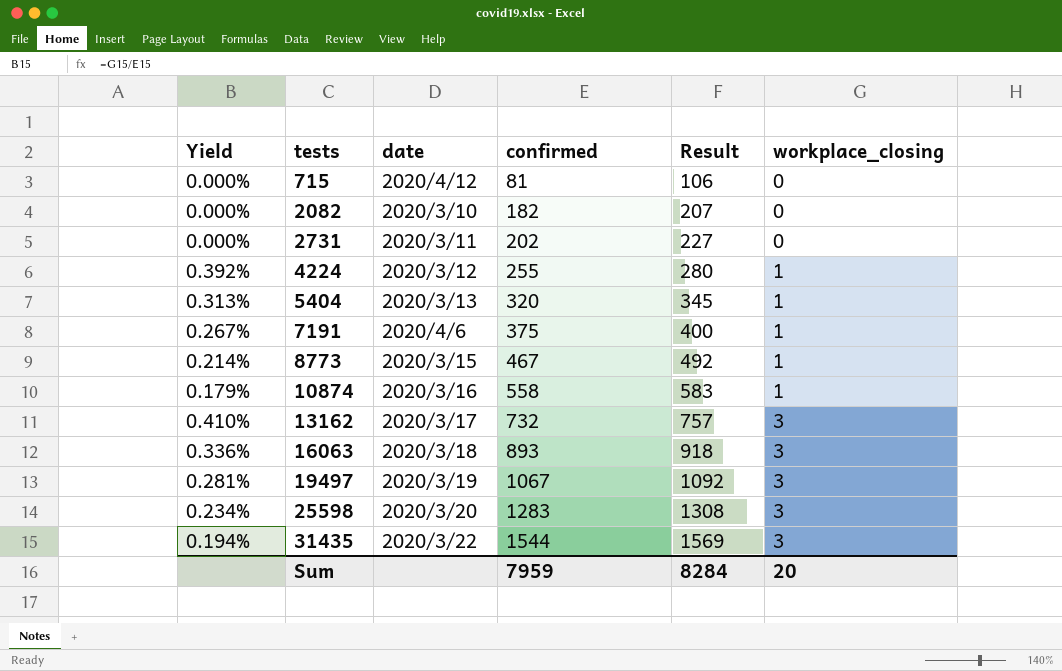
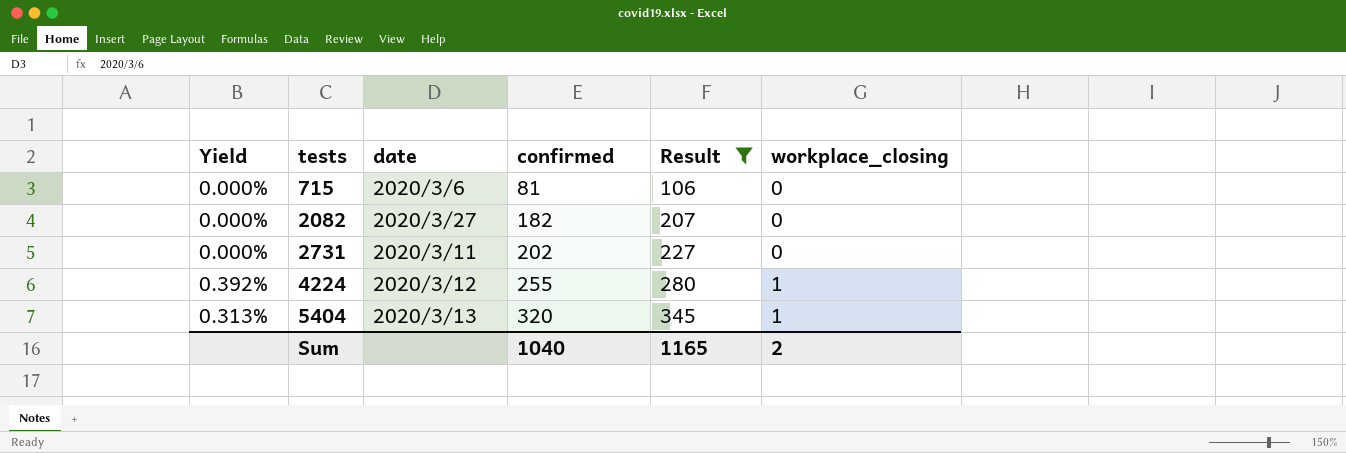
filter: none -> Result <= 345
715 | date: 2020/4/12 -> 2020/3/6
2082 | date: 2020/3/10 -> 2020/3/27
Sum | confirmed: 7959 -> 1040
Sum | Result: 8284 -> 1165
Sum | workplace_closing: 20 -> 2

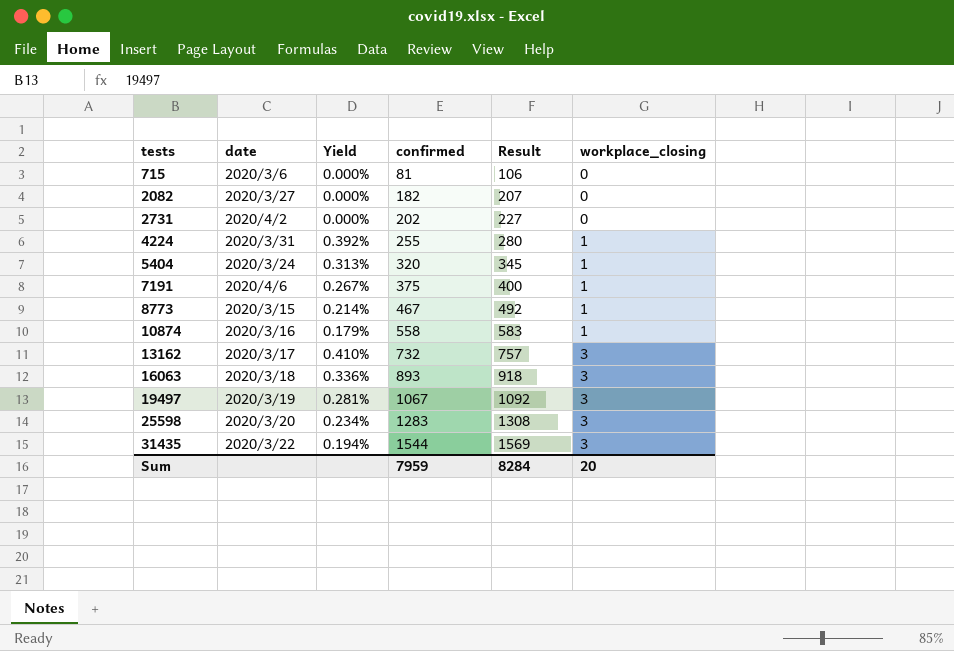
filter: Result <= 345 -> none
column Yield | position: 1 -> 3
2731 | date: 2020/3/11 -> 2020/4/2
4224 | date: 2020/3/12 -> 2020/3/31
5404 | date: 2020/3/13 -> 2020/3/24
Sum | confirmed: 1040 -> 7959
Sum | Result: 1165 -> 8284
Sum | workplace_closing: 2 -> 20

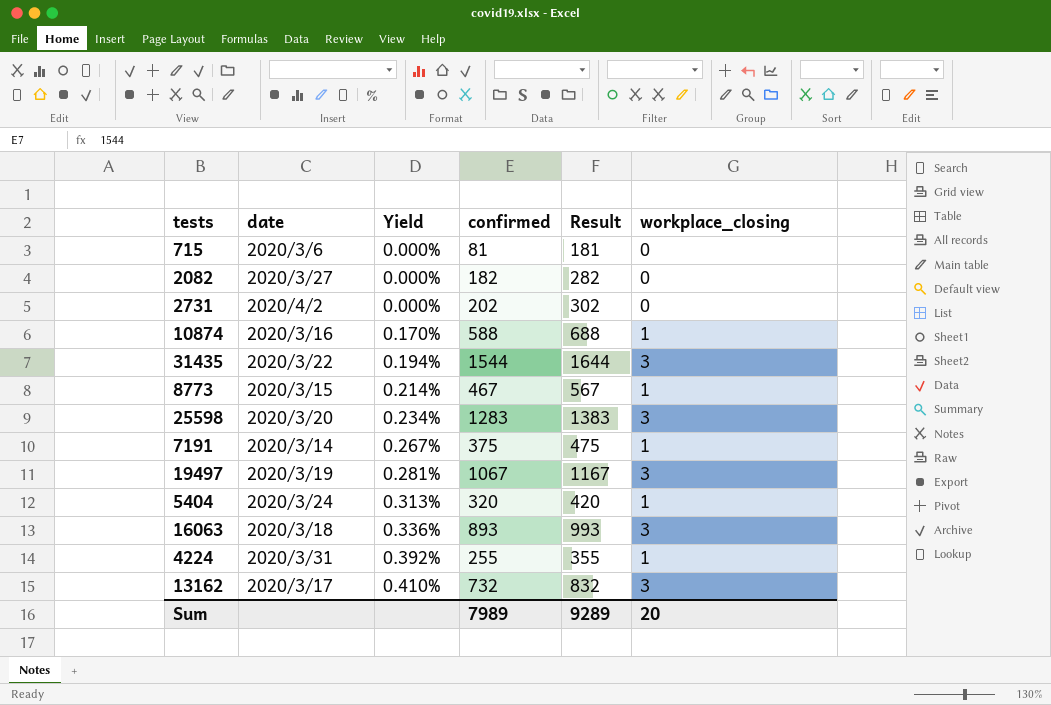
row order: tests ascending -> Yield ascending
column Result | formula: [confirmed] + 25 -> [confirmed] + 100
10874 | Yield: 0.179% -> 0.170%
10874 | confirmed: 558 -> 588
7191 | date: 2020/4/6 -> 2020/3/14
Sum | confirmed: 7959 -> 7989
Sum | Result: 8284 -> 9289

